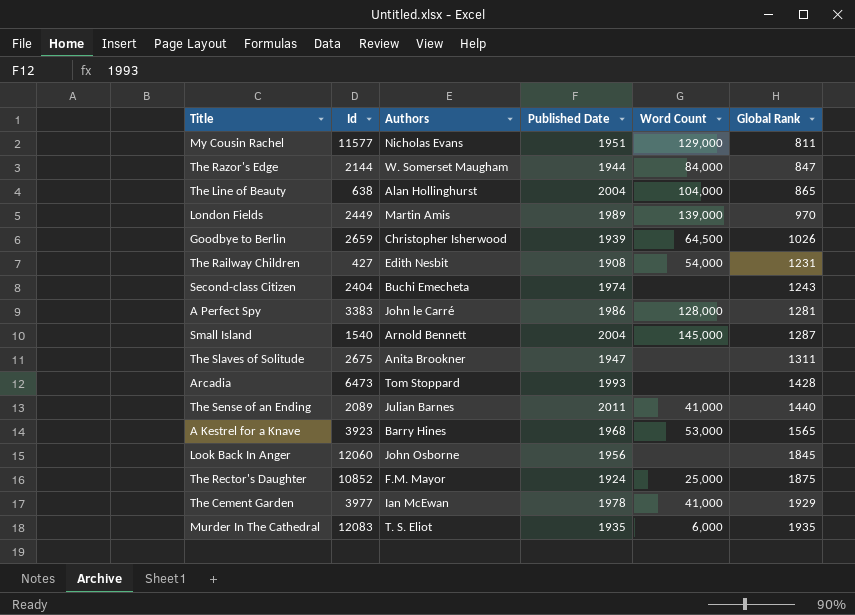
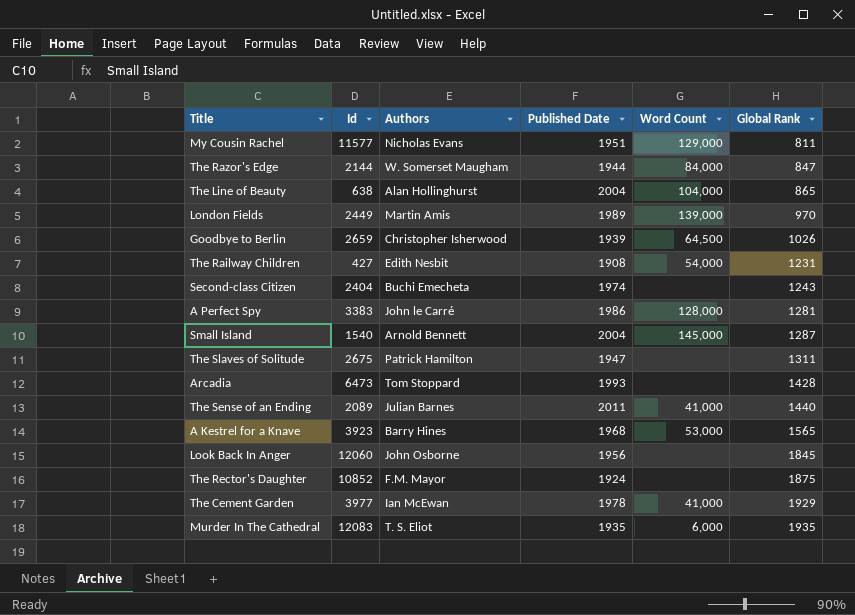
The Slaves of Solitude | Authors: Anita Brookner -> Patrick Hamilton
The Rector's Daughter | Word Count: 25,000 -> none

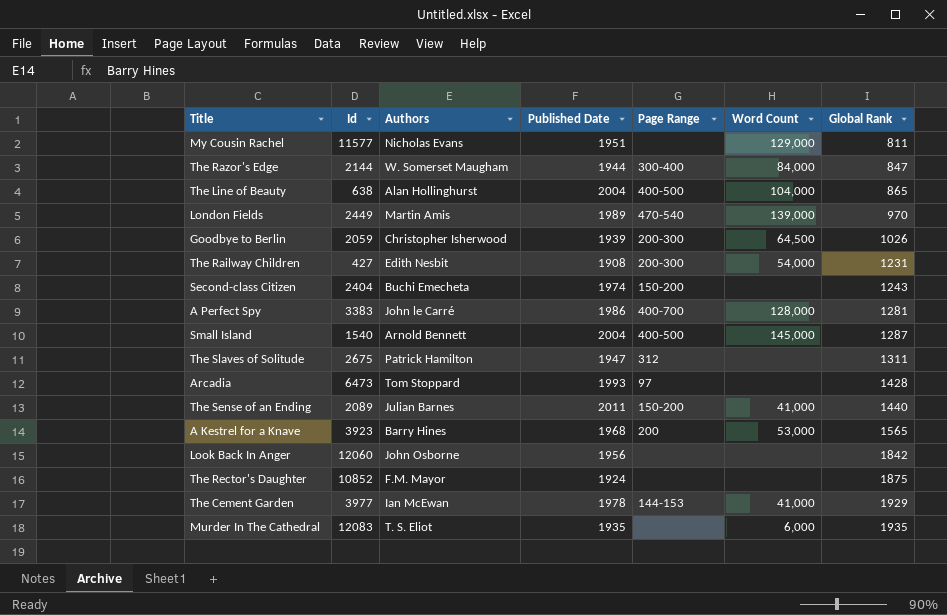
column Page Range | position: none -> 5
Goodbye to Berlin | Id: 2659 -> 2059
Look Back In Anger | Global Rank: 1845 -> 1842

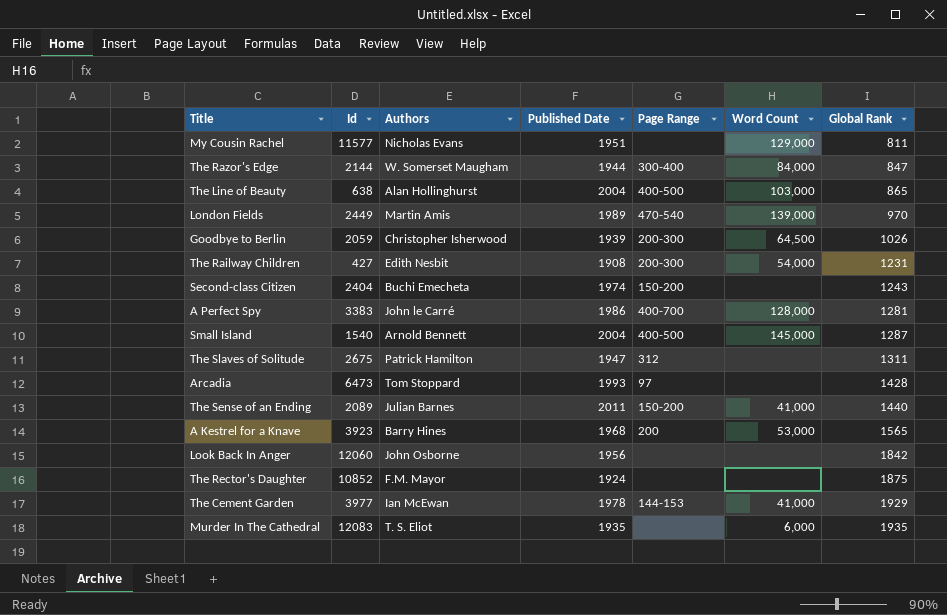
The Line of Beauty | Word Count: 104,000 -> 103,000

